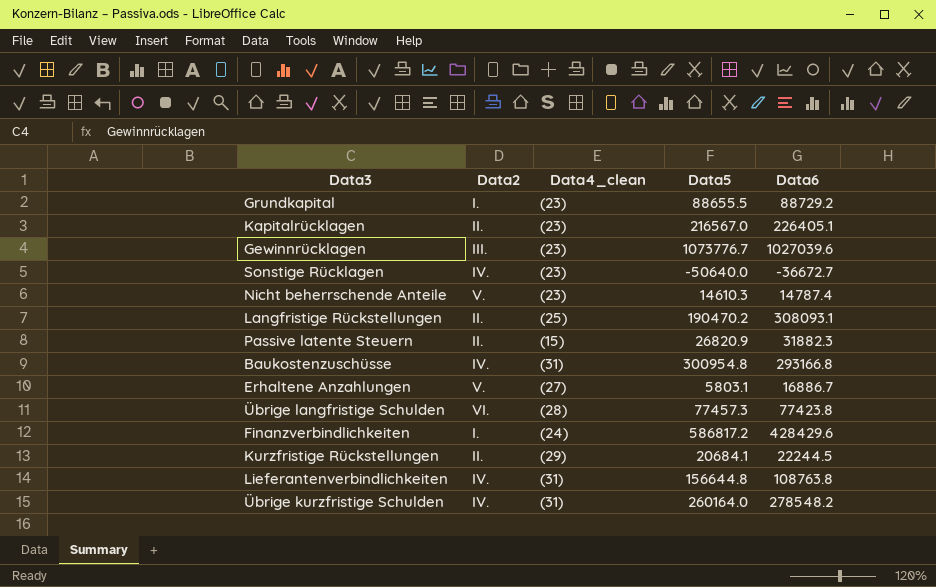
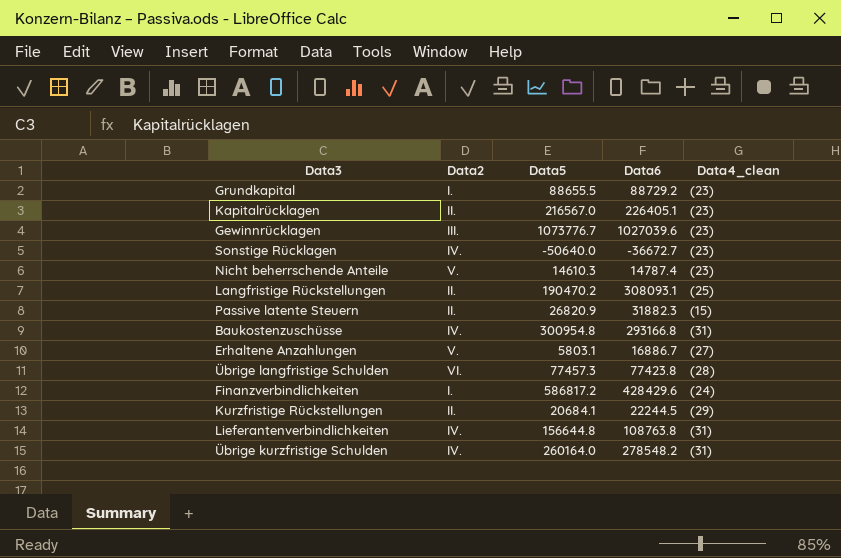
column Data4_clean | position: 3 -> 5

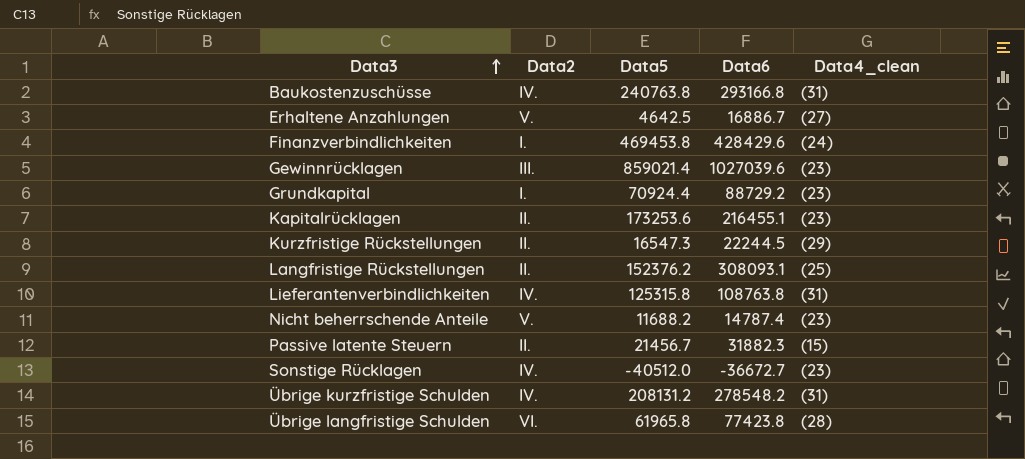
row order: none -> Data3 ascending
Baukostenzuschüsse | Data5: 300954.8 -> 240763.8
Erhaltene Anzahlungen | Data5: 5803.1 -> 4642.5
Finanzverbindlichkeiten | Data5: 586817.2 -> 469453.8
Gewinnrücklagen | Data5: 1073776.7 -> 859021.4
Grundkapital | Data5: 88655.5 -> 70924.4
Kapitalrücklagen | Data5: 216567.0 -> 173253.6
Kapitalrücklagen | Data6: 226405.1 -> 216455.1
Kurzfristige Rückstellungen | Data5: 20684.1 -> 16547.3
Langfristige Rückstellungen | Data5: 190470.2 -> 152376.2
Lieferantenverbindlichkeiten | Data5: 156644.8 -> 125315.8
Nicht beherrschende Anteile | Data5: 14610.3 -> 11688.2
Passive latente Steuern | Data5: 26820.9 -> 21456.7
Sonstige Rücklagen | Data5: -50640.0 -> -40512.0
Übrige kurzfristige Schulden | Data5: 260164.0 -> 208131.2
Übrige langfristige Schulden | Data5: 77457.3 -> 61965.8

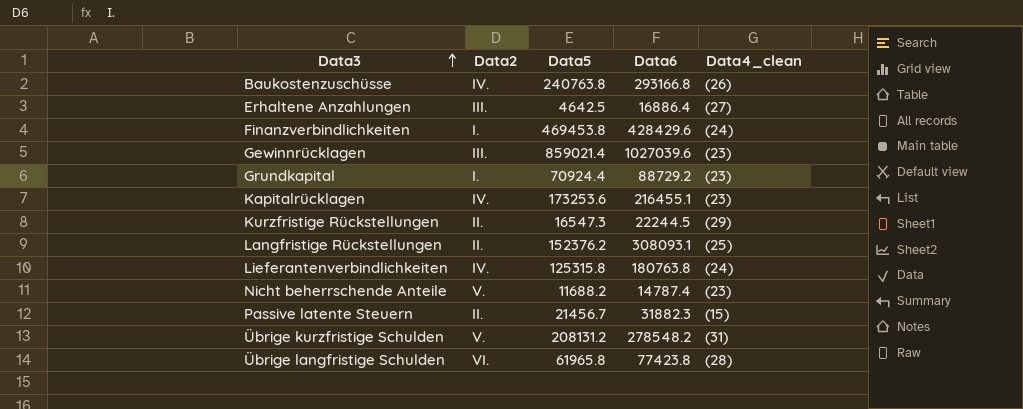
row Sonstige Rücklagen: IV. | -40512.0 | -36672.7 | (23) -> none
Baukostenzuschüsse | Data4_clean: (31) -> (26)
Erhaltene Anzahlungen | Data2: V. -> III.
Erhaltene Anzahlungen | Data6: 16886.7 -> 16886.4
Kapitalrücklagen | Data2: II. -> IV.
Lieferantenverbindlichkeiten | Data6: 108763.8 -> 180763.8
Lieferantenverbindlichkeiten | Data4_clean: (31) -> (24)
Übrige kurzfristige Schulden | Data2: IV. -> V.

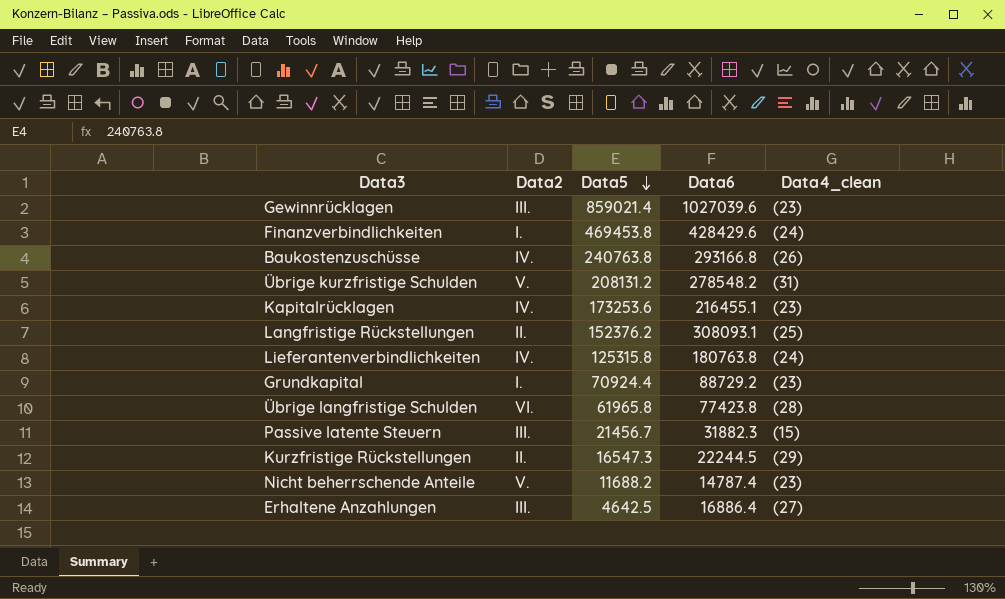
row order: Data3 ascending -> Data5 descending
Passive latente Steuern | Data2: II. -> III.

